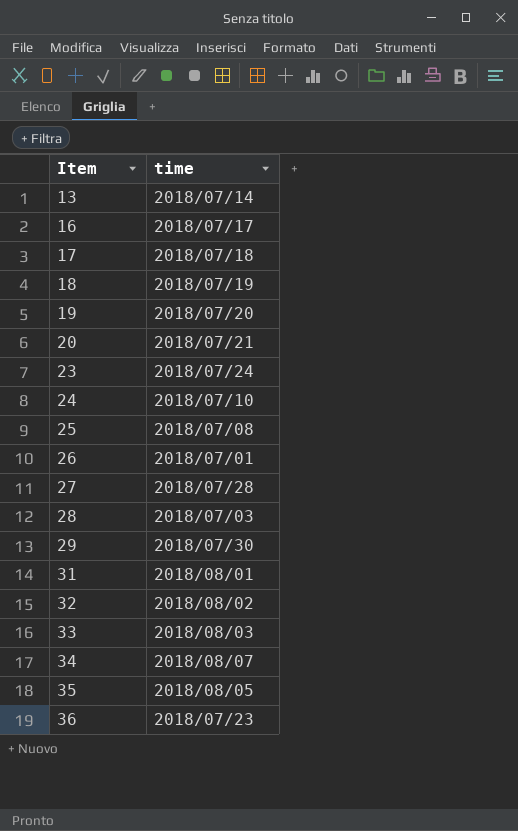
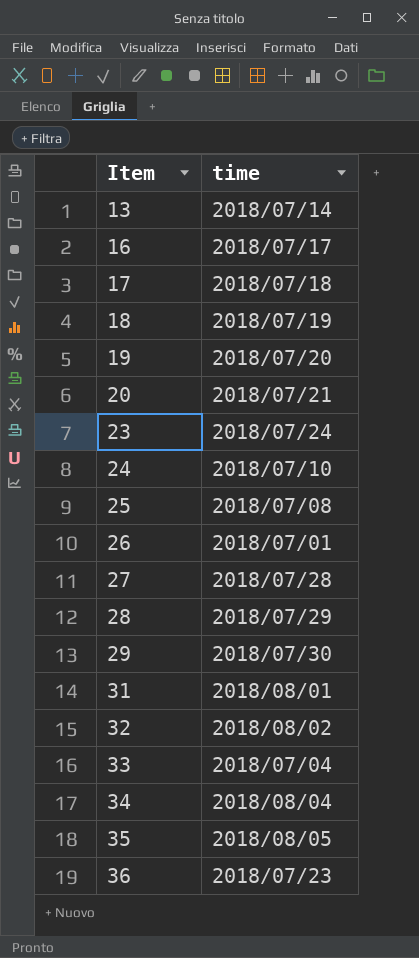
28 | time: 2018/07/03 -> 2018/07/29
33 | time: 2018/08/03 -> 2018/07/04
34 | time: 2018/08/07 -> 2018/08/04

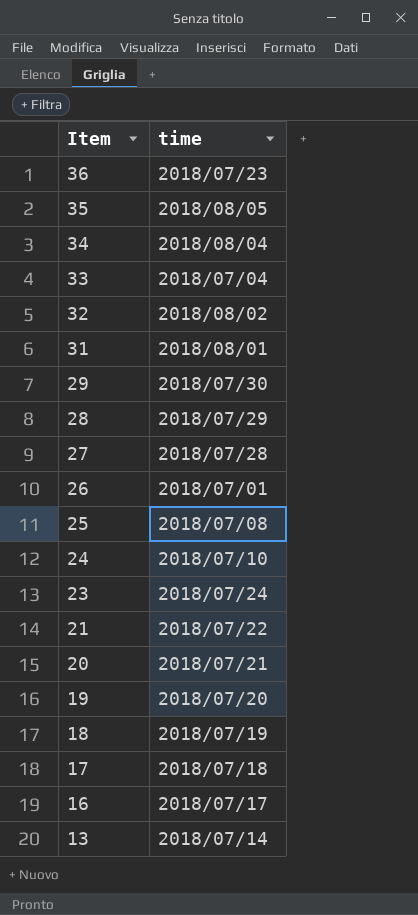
row order: Item ascending -> Item descending
row 21: none -> 2018/07/22

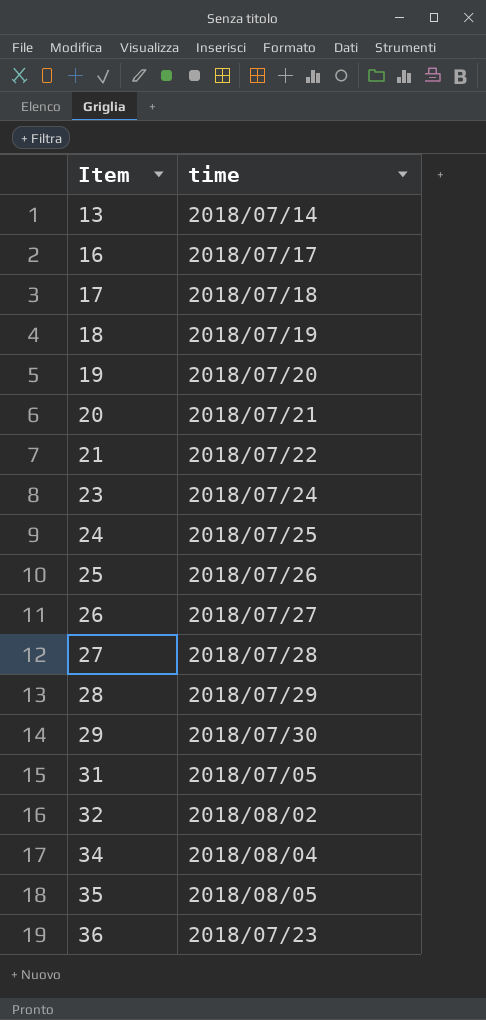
row order: Item descending -> Item ascending
row 33: 2018/07/04 -> none
24 | time: 2018/07/10 -> 2018/07/25
25 | time: 2018/07/08 -> 2018/07/26
26 | time: 2018/07/01 -> 2018/07/27
31 | time: 2018/08/01 -> 2018/07/05

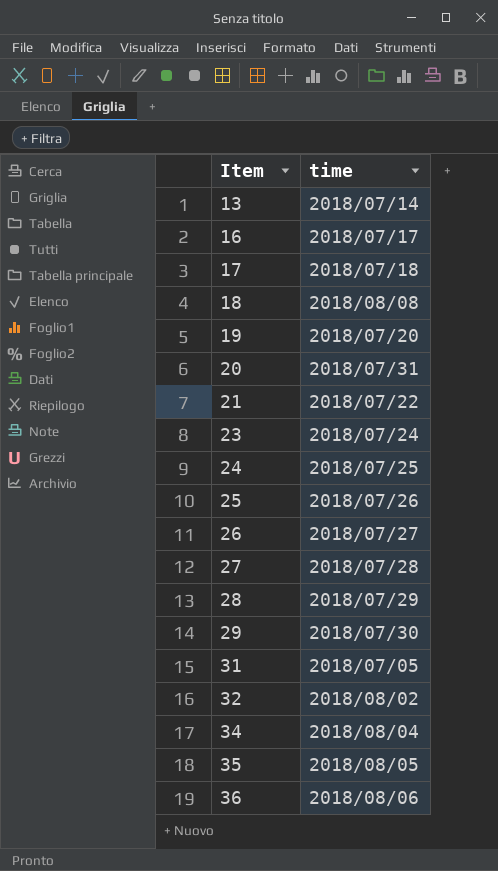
18 | time: 2018/07/19 -> 2018/08/08
20 | time: 2018/07/21 -> 2018/07/31
36 | time: 2018/07/23 -> 2018/08/06

